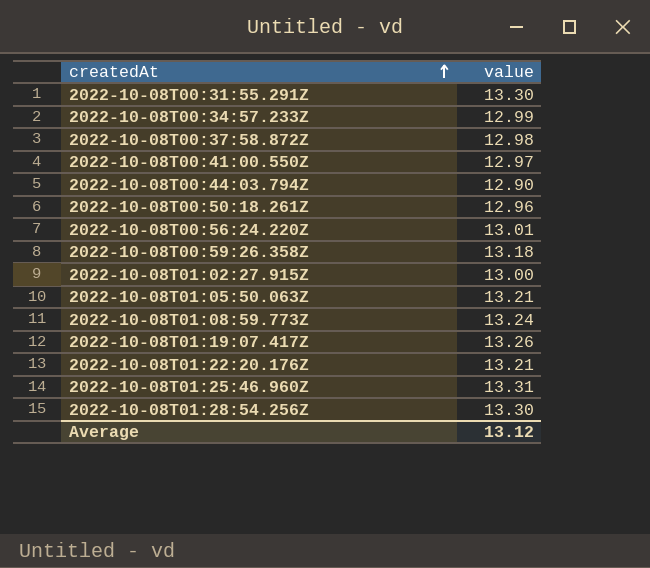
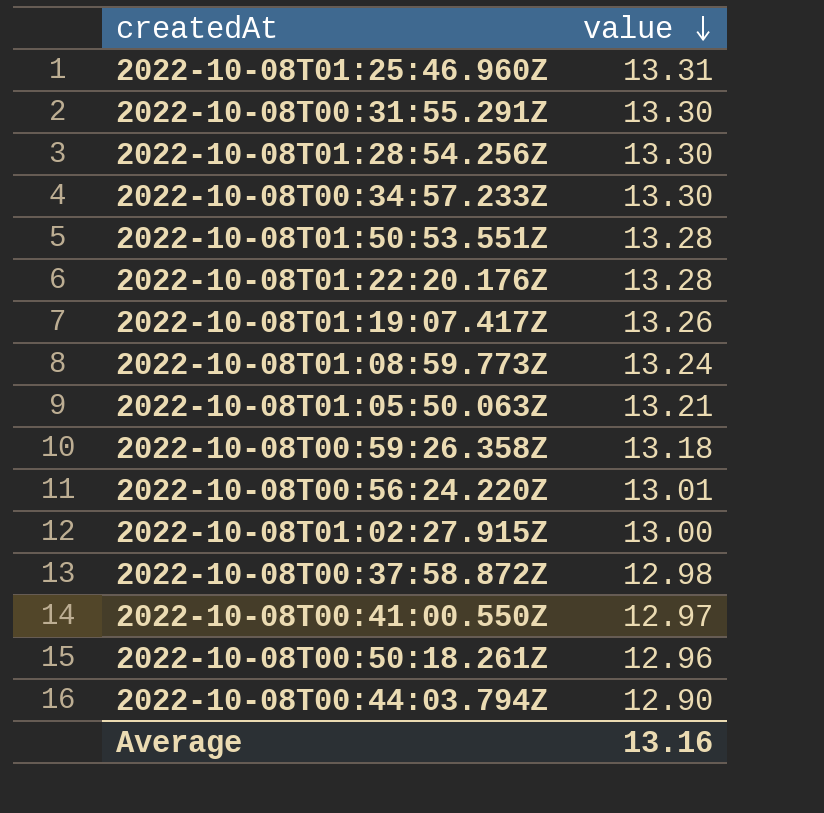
row order: createdAt ascending -> value descending
2022-10-08T00:34:57.233Z | value: 12.99 -> 13.30
row 2022-10-08T01:50:53.551Z: none -> 13.28
2022-10-08T01:22:20.176Z | value: 13.21 -> 13.28
Average | value: 13.12 -> 13.16

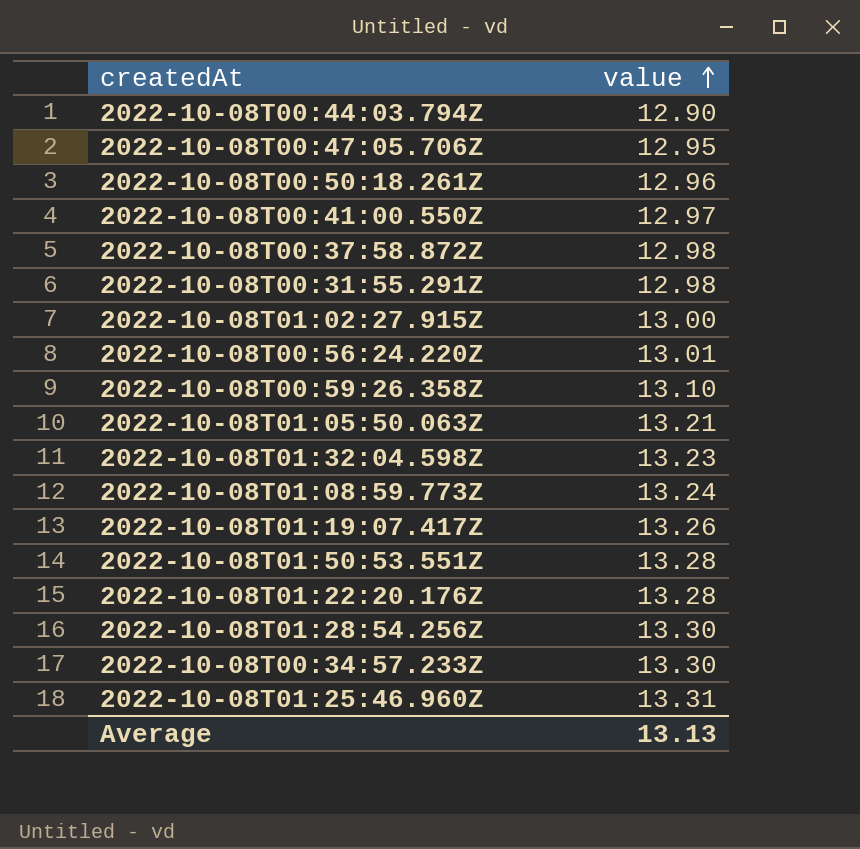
row order: value descending -> value ascending
row 2022-10-08T00:47:05.706Z: none -> 12.95
2022-10-08T00:31:55.291Z | value: 13.30 -> 12.98
2022-10-08T00:59:26.358Z | value: 13.18 -> 13.10
row 2022-10-08T01:32:04.598Z: none -> 13.23
Average | value: 13.16 -> 13.13

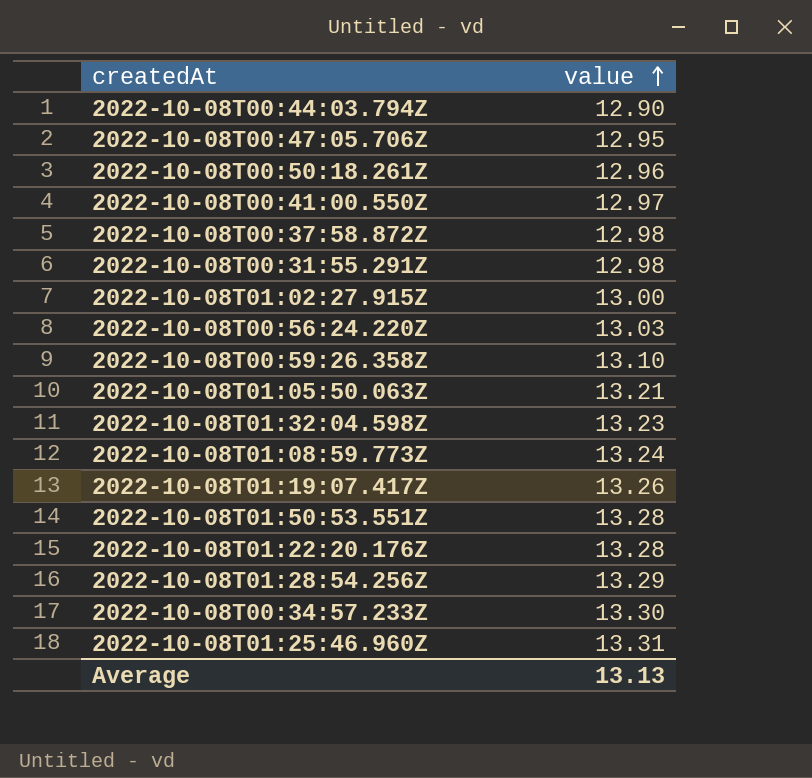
2022-10-08T00:56:24.220Z | value: 13.01 -> 13.03
2022-10-08T01:28:54.256Z | value: 13.30 -> 13.29

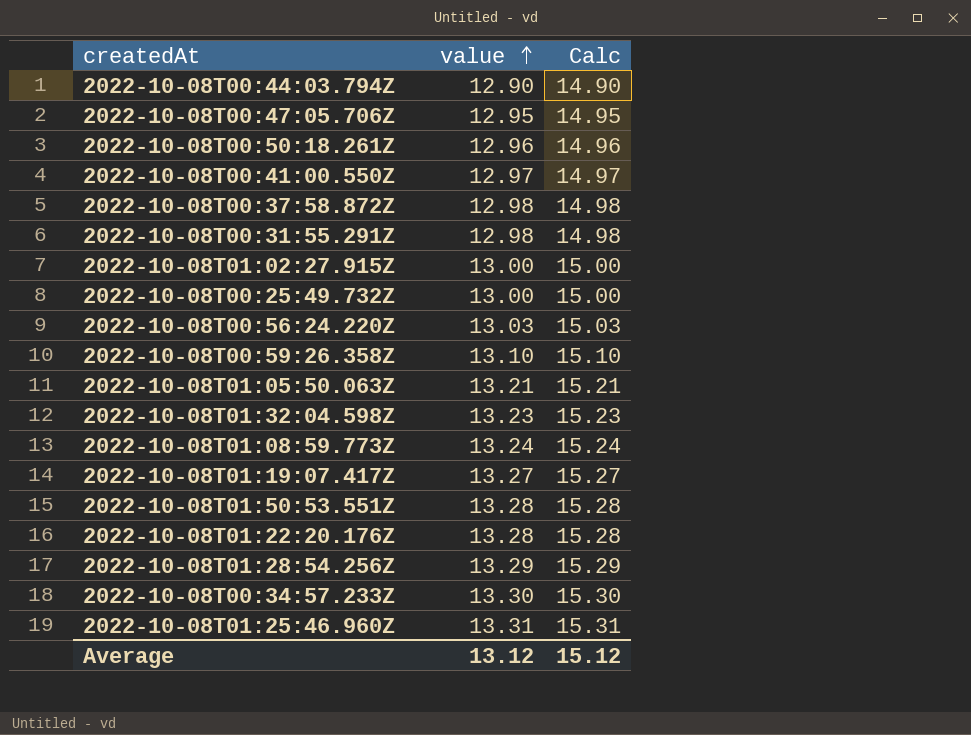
column Calc | formula: none -> [value] + 2
row 2022-10-08T00:25:49.732Z: none -> 13.00 | 15.00
2022-10-08T01:19:07.417Z | value: 13.26 -> 13.27
Average | value: 13.13 -> 13.12

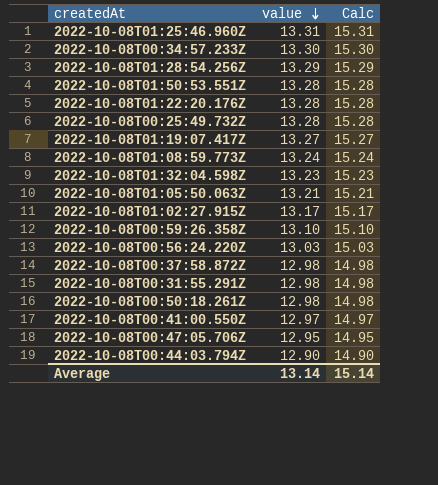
row order: value ascending -> value descending
2022-10-08T00:25:49.732Z | value: 13.00 -> 13.28
2022-10-08T00:25:49.732Z | Calc: 15.00 -> 15.28
2022-10-08T01:02:27.915Z | value: 13.00 -> 13.17
2022-10-08T01:02:27.915Z | Calc: 15.00 -> 15.17
2022-10-08T00:50:18.261Z | value: 12.96 -> 12.98
2022-10-08T00:50:18.261Z | Calc: 14.96 -> 14.98
Average | value: 13.12 -> 13.14
Average | Calc: 15.12 -> 15.14

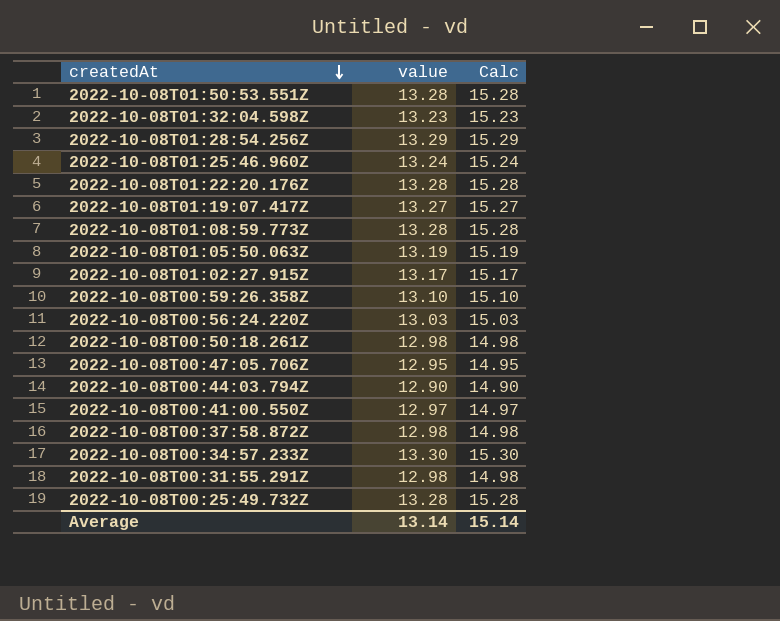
row order: value descending -> createdAt descending
2022-10-08T01:25:46.960Z | value: 13.31 -> 13.24
2022-10-08T01:25:46.960Z | Calc: 15.31 -> 15.24
2022-10-08T01:08:59.773Z | value: 13.24 -> 13.28
2022-10-08T01:08:59.773Z | Calc: 15.24 -> 15.28
2022-10-08T01:05:50.063Z | value: 13.21 -> 13.19
2022-10-08T01:05:50.063Z | Calc: 15.21 -> 15.19

